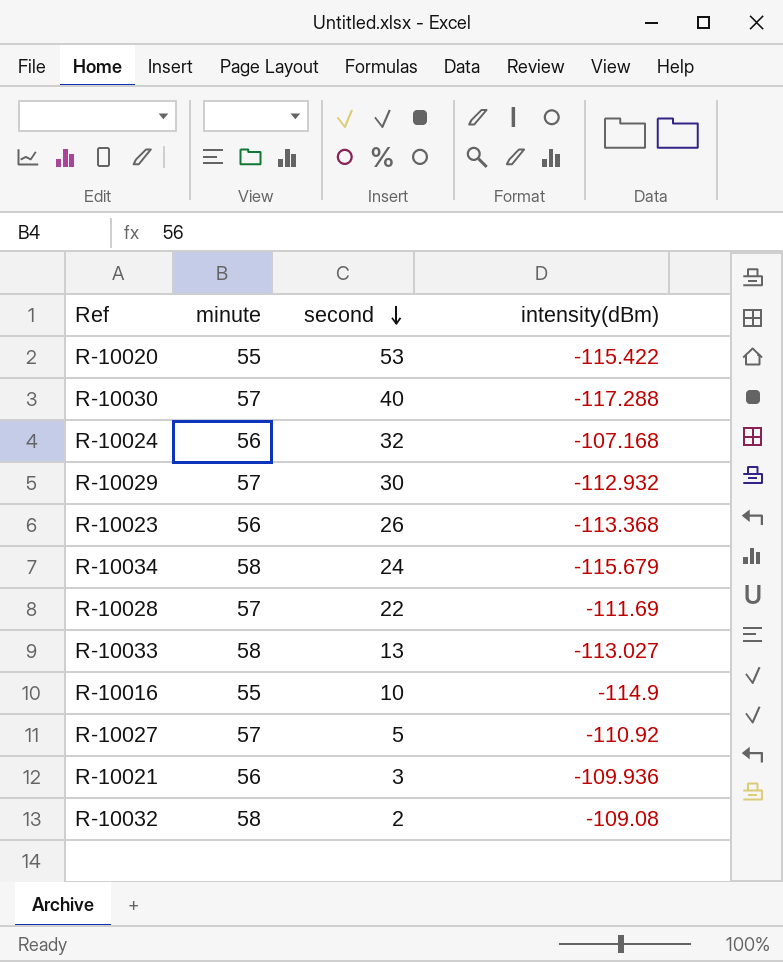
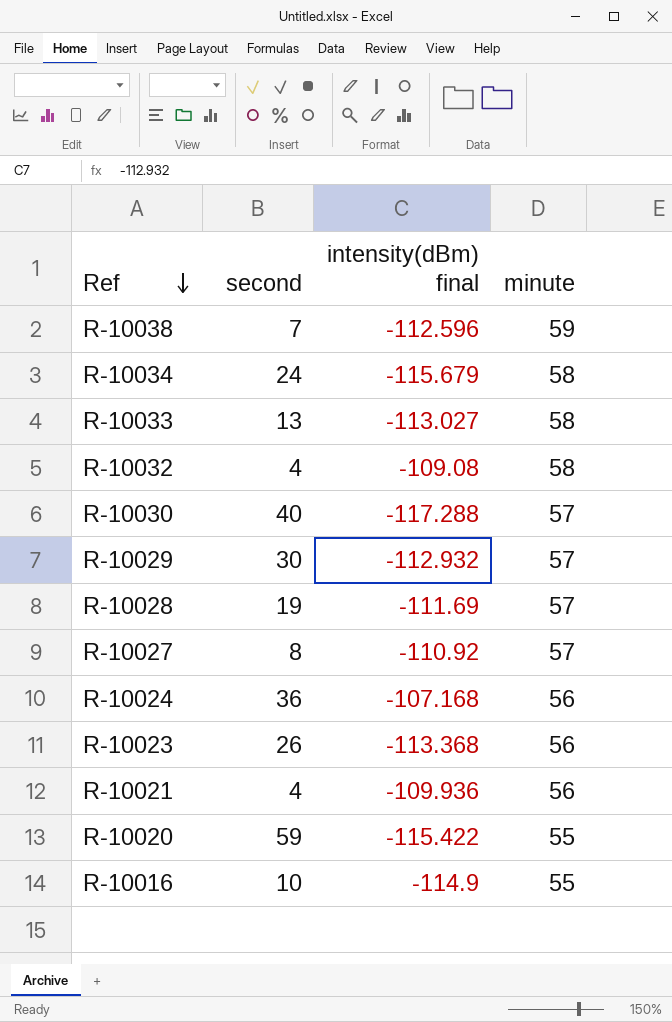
row order: second descending -> Ref descending
column name: intensity(dBm) -> intensity(dBm) final
column minute | position: 2 -> 4
row R-10038: none -> 7 | -112.596 | 59
R-10032 | second: 2 -> 4
R-10028 | second: 22 -> 19
R-10027 | second: 5 -> 8
R-10024 | second: 32 -> 36
R-10021 | second: 3 -> 4
R-10020 | second: 53 -> 59

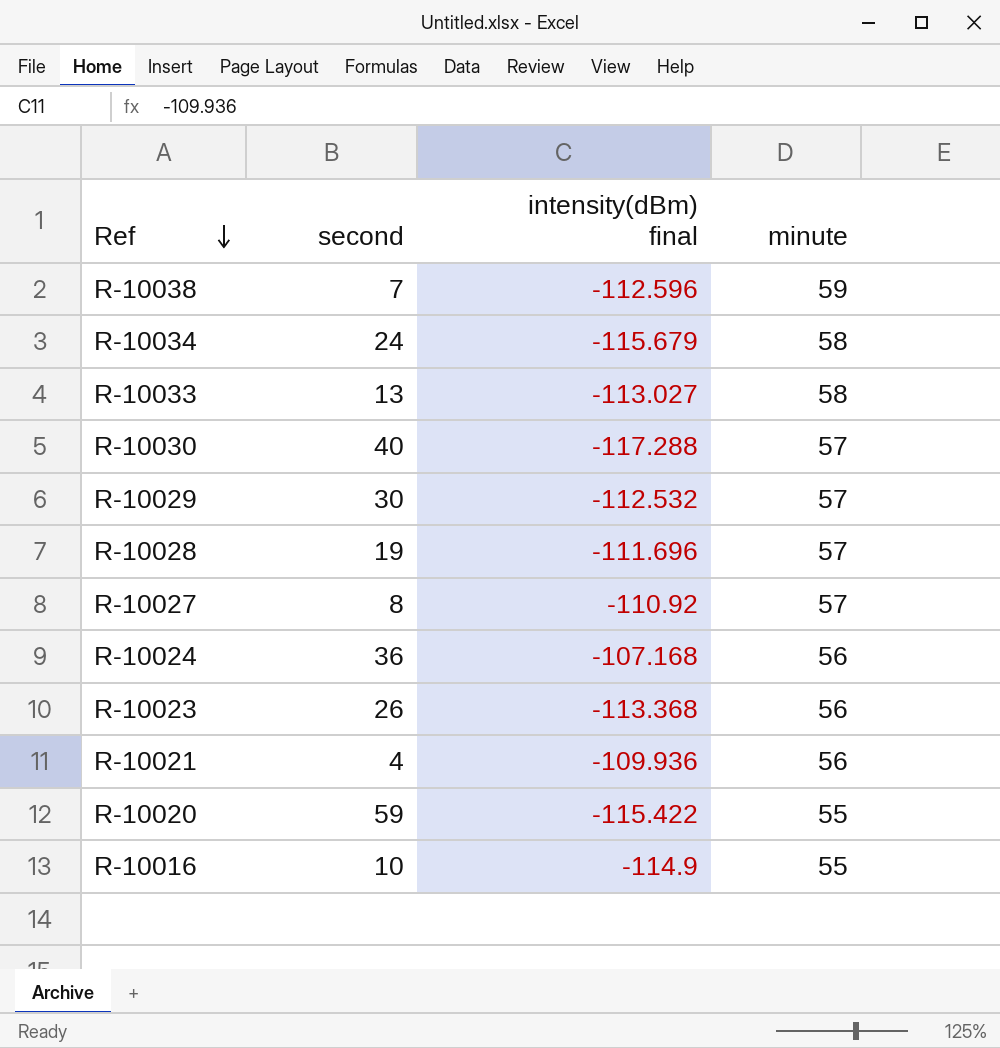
row R-10032: 4 | -109.08 | 58 -> none
R-10029 | intensity(dBm) final: -112.932 -> -112.532
R-10028 | intensity(dBm) final: -111.69 -> -111.696

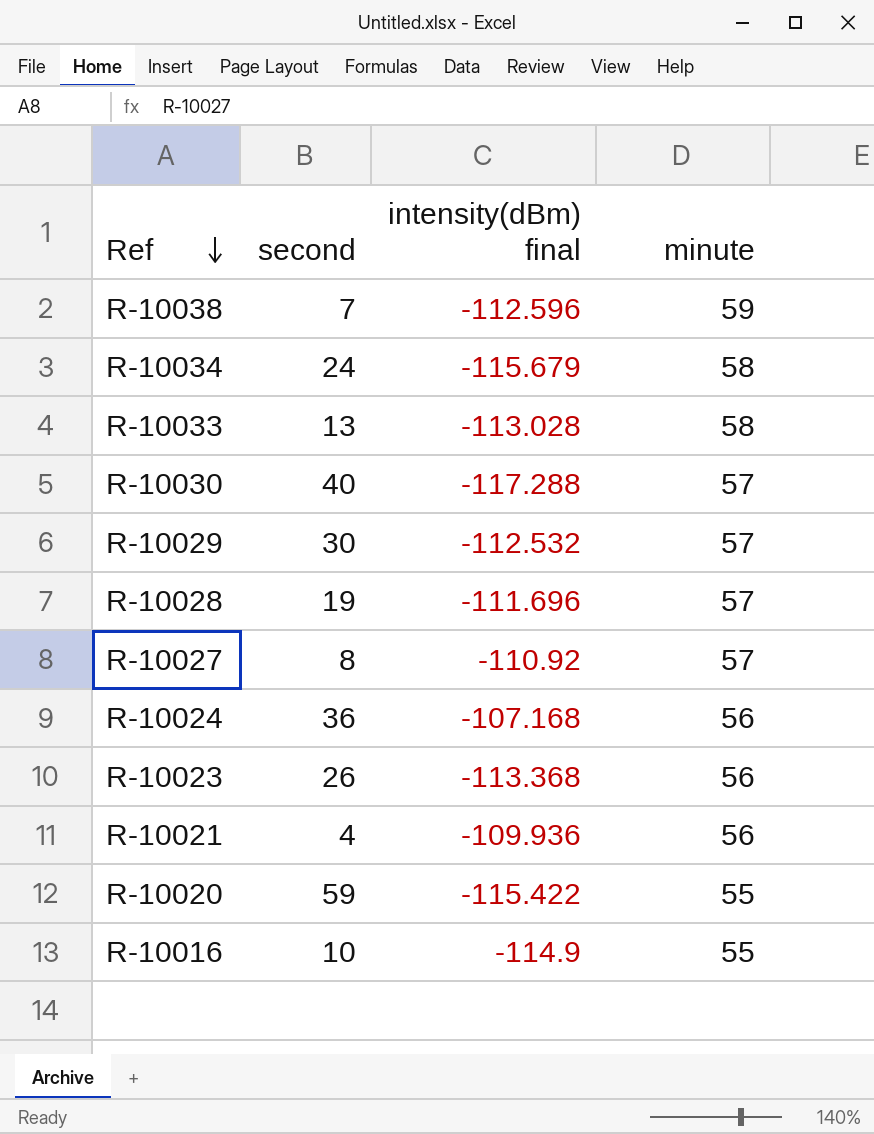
R-10033 | intensity(dBm) final: -113.027 -> -113.028

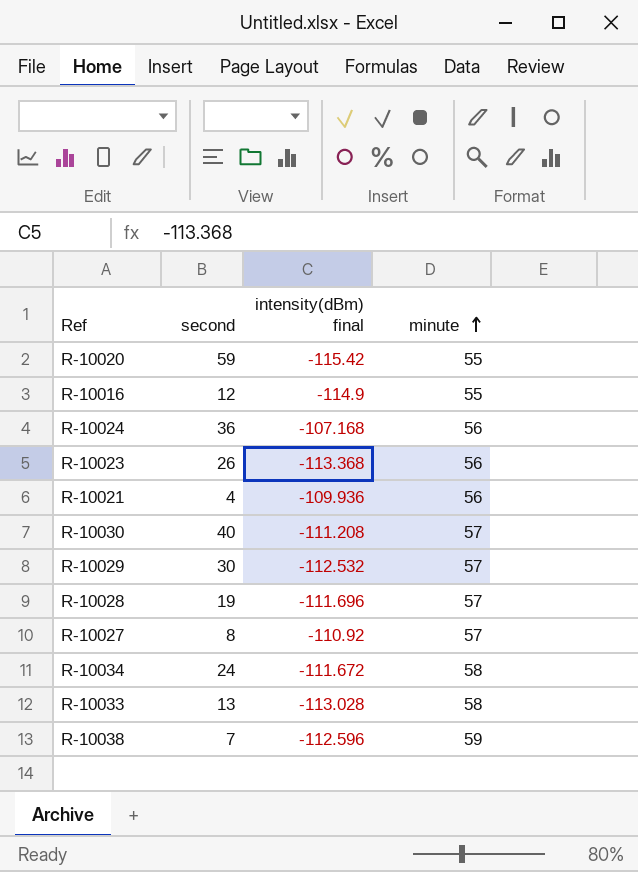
row order: Ref descending -> minute ascending
R-10020 | intensity(dBm) final: -115.422 -> -115.42
R-10016 | second: 10 -> 12
R-10030 | intensity(dBm) final: -117.288 -> -111.208
R-10034 | intensity(dBm) final: -115.679 -> -111.672

